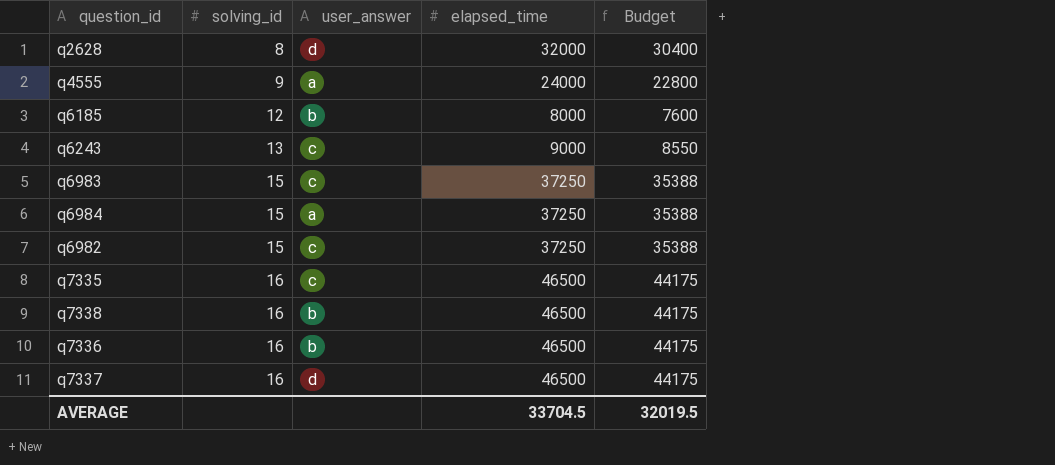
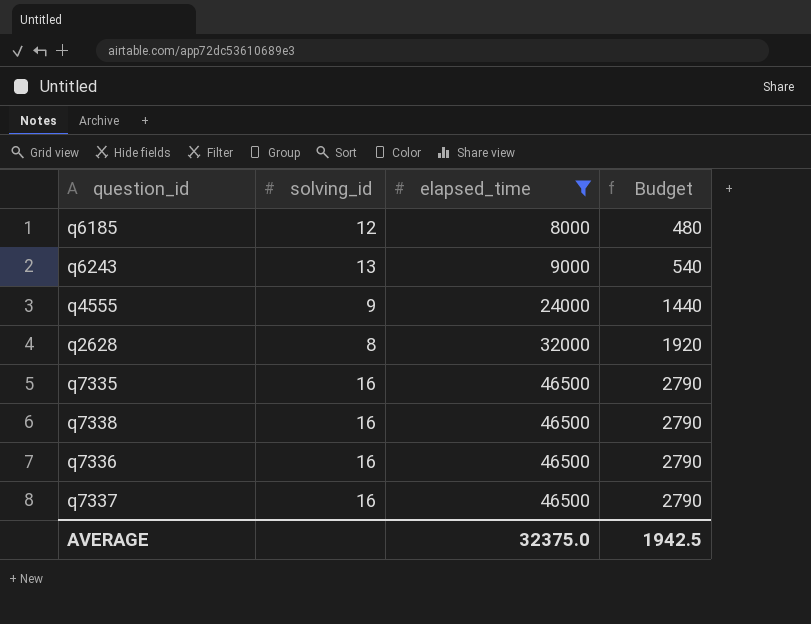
filter: none -> elapsed_time != 37250
row order: solving_id ascending -> elapsed_time ascending
column user_answer | position: 3 -> none
column Budget | formula: [elapsed_time] * 0.95 -> [elapsed_time] * 0.06
AVERAGE | elapsed_time: 33704.5 -> 32375.0
AVERAGE | Budget: 32019.5 -> 1942.5

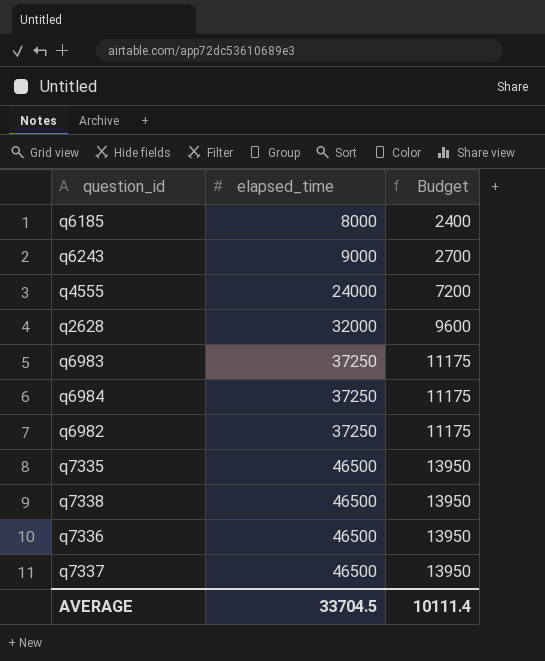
filter: elapsed_time != 37250 -> none
column solving_id | position: 2 -> none
column Budget | formula: [elapsed_time] * 0.06 -> [elapsed_time] * 0.3
AVERAGE | elapsed_time: 32375.0 -> 33704.5
AVERAGE | Budget: 1942.5 -> 10111.4

